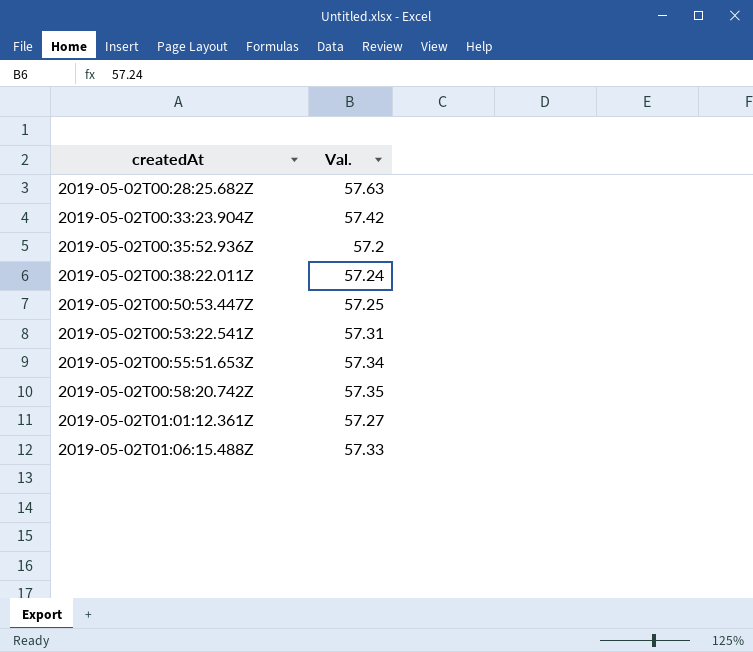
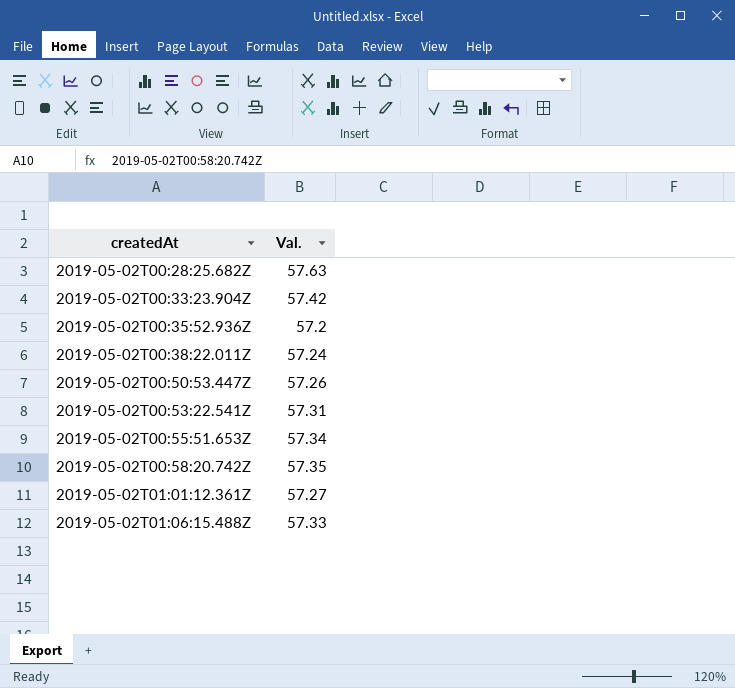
2019-05-02T00:50:53.447Z | Val.: 57.25 -> 57.26

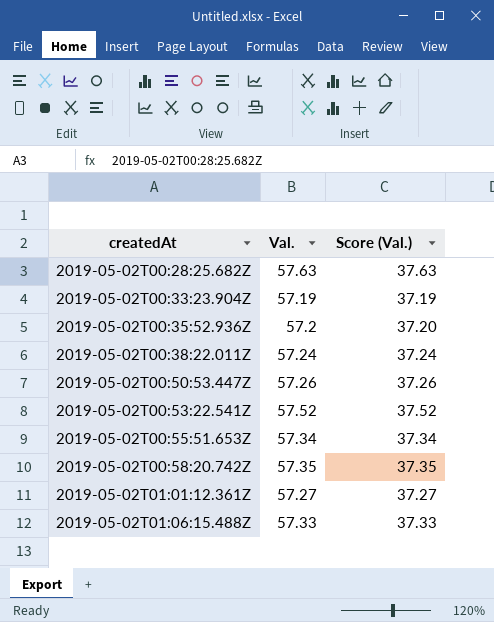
column Score (Val.) | formula: none -> [Val.] - 20
2019-05-02T00:33:23.904Z | Val.: 57.42 -> 57.19
2019-05-02T00:53:22.541Z | Val.: 57.31 -> 57.52

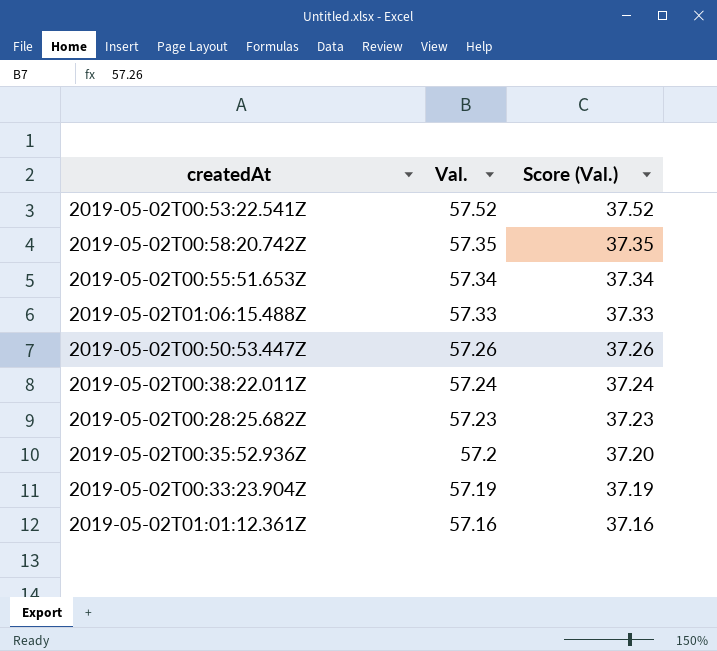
row order: createdAt ascending -> Val. descending
2019-05-02T00:28:25.682Z | Val.: 57.63 -> 57.23
2019-05-02T00:28:25.682Z | Score (Val.): 37.63 -> 37.23
2019-05-02T01:01:12.361Z | Val.: 57.27 -> 57.16
2019-05-02T01:01:12.361Z | Score (Val.): 37.27 -> 37.16

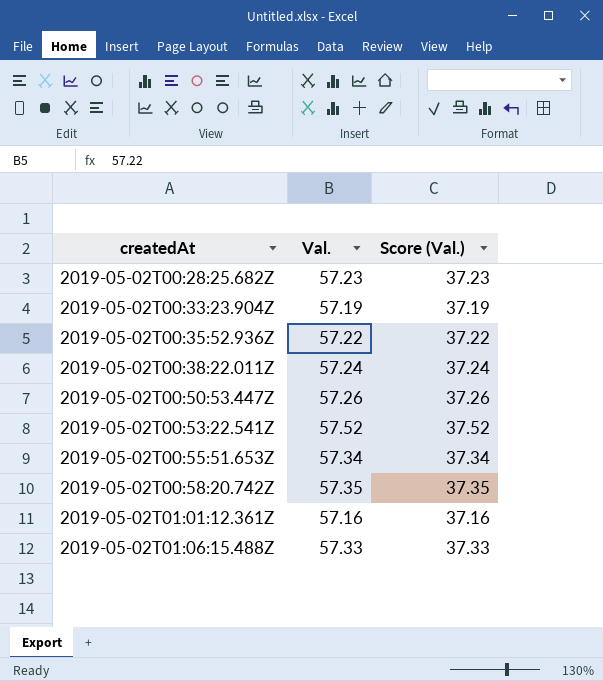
row order: Val. descending -> createdAt ascending
2019-05-02T00:35:52.936Z | Val.: 57.2 -> 57.22
2019-05-02T00:35:52.936Z | Score (Val.): 37.20 -> 37.22

